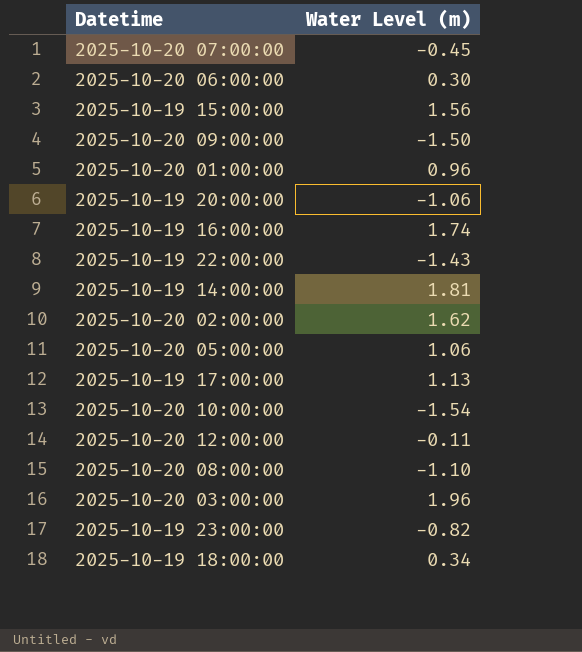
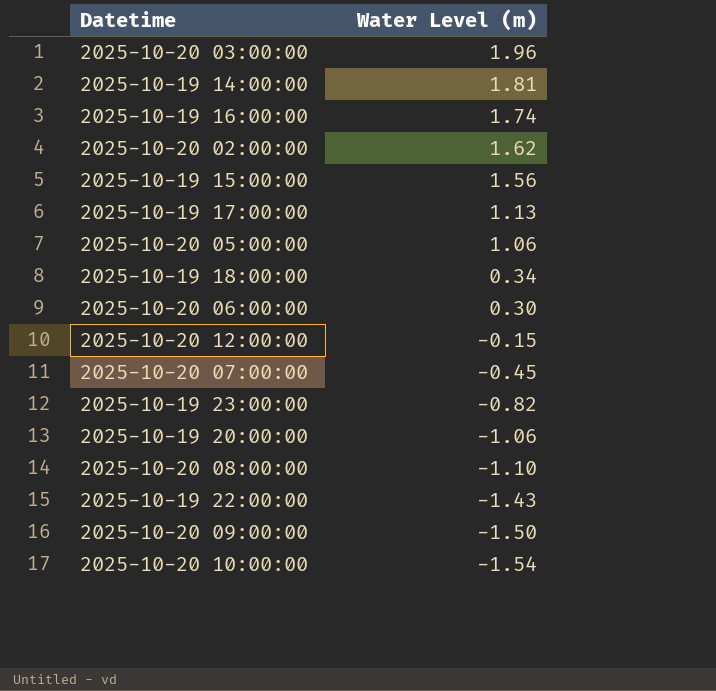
row order: none -> Water Level (m) descending
row 2025-10-20 01:00:00: 0.96 -> none
2025-10-20 12:00:00 | Water Level (m): -0.11 -> -0.15

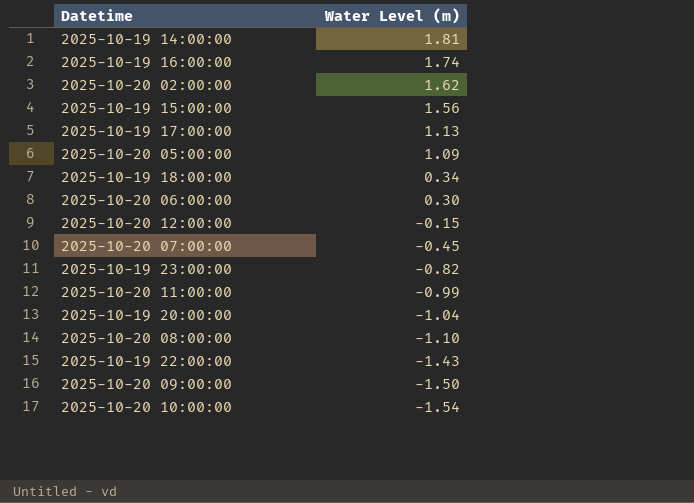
row 2025-10-20 03:00:00: 1.96 -> none
2025-10-20 05:00:00 | Water Level (m): 1.06 -> 1.09
row 2025-10-20 11:00:00: none -> -0.99
2025-10-19 20:00:00 | Water Level (m): -1.06 -> -1.04

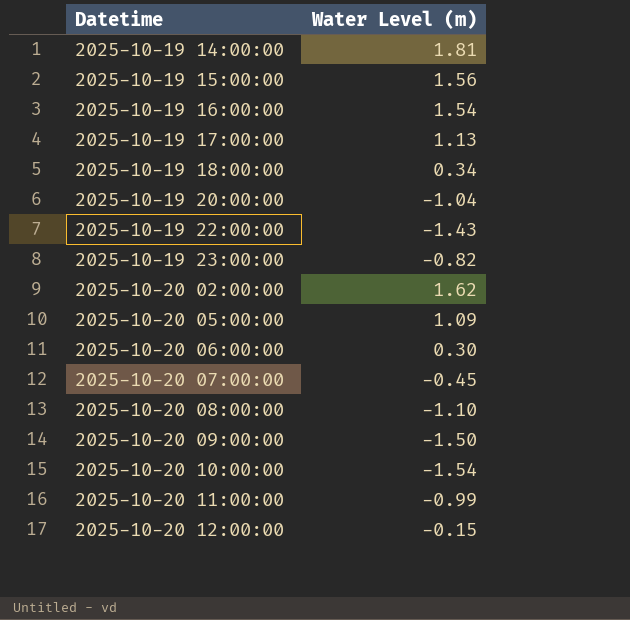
row order: Water Level (m) descending -> Datetime ascending
2025-10-19 16:00:00 | Water Level (m): 1.74 -> 1.54

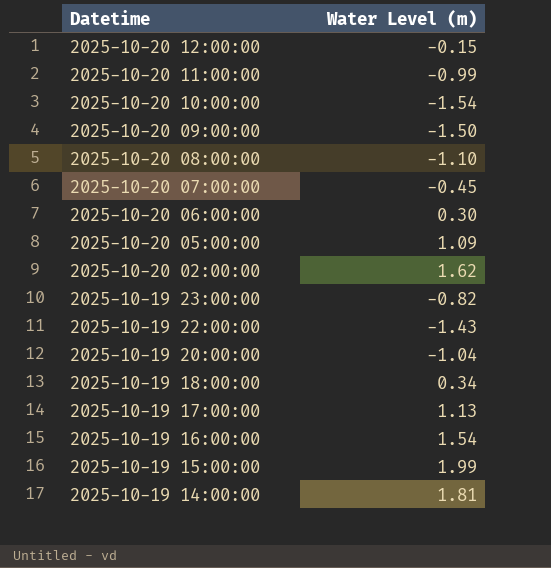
row order: Datetime ascending -> Datetime descending
2025-10-19 15:00:00 | Water Level (m): 1.56 -> 1.99

